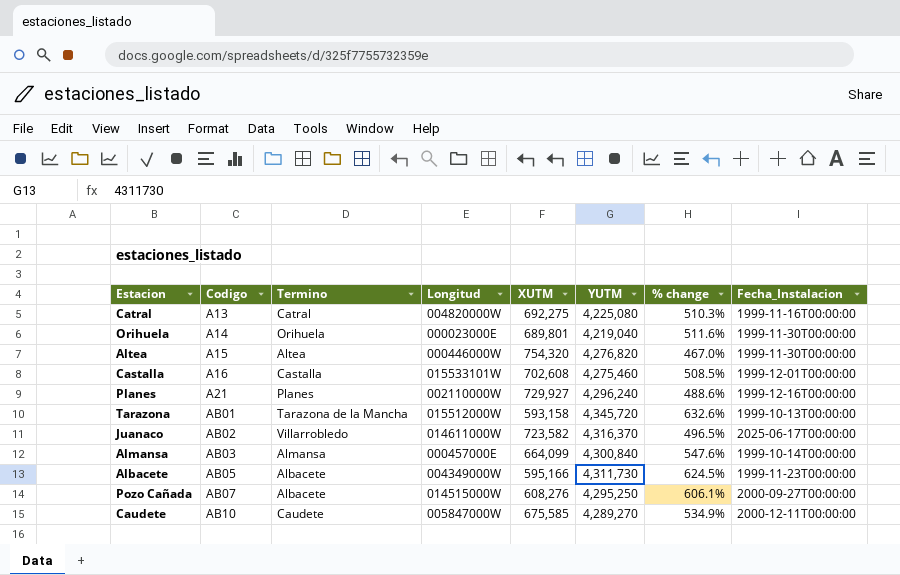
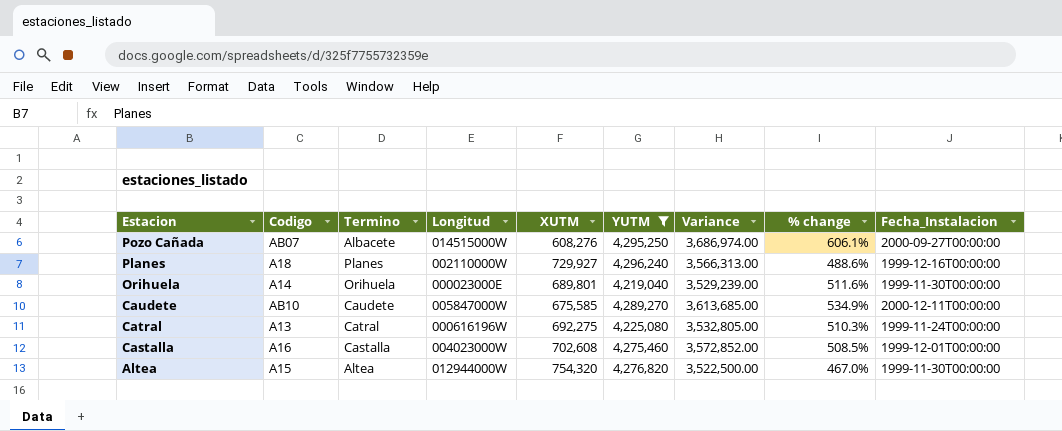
filter: none -> YUTM <= 4,296,240
row order: Codigo ascending -> Estacion descending
column Variance | formula: none -> [YUTM] - [XUTM]
Planes | Codigo: A21 -> A18
Catral | Longitud: 004820000W -> 000616196W
Catral | Fecha_Instalacion: 1999-11-16T00:00:00 -> 1999-11-24T00:00:00
Castalla | Longitud: 015533101W -> 004023000W
Altea | Longitud: 000446000W -> 012944000W

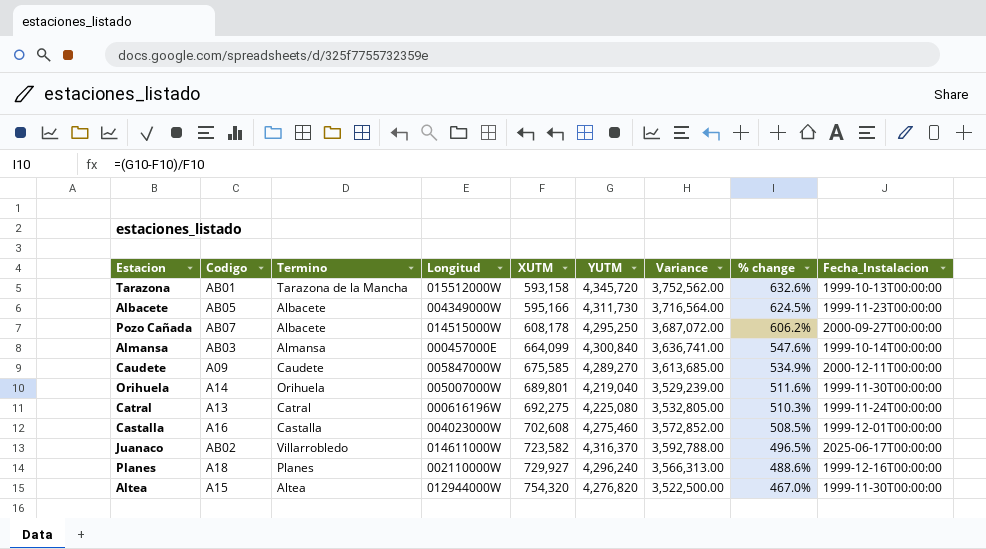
filter: YUTM <= 4,296,240 -> none
row order: Estacion descending -> XUTM ascending
Pozo Cañada | XUTM: 608,276 -> 608,178
Pozo Cañada | Variance: 3,686,974.00 -> 3,687,072.00
Pozo Cañada | % change: 606.1% -> 606.2%
Caudete | Codigo: AB10 -> A09
Orihuela | Longitud: 000023000E -> 005007000W

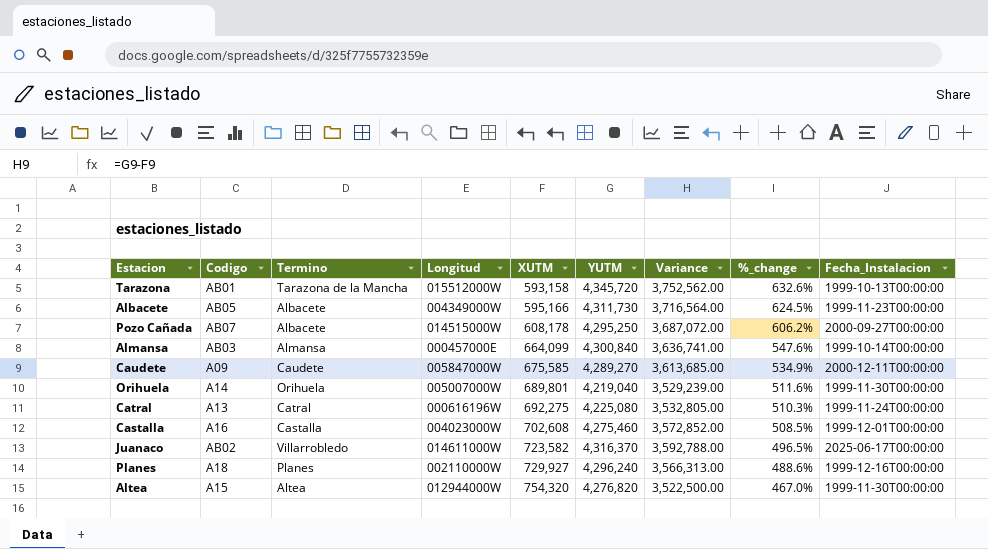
column name: % change -> %_change

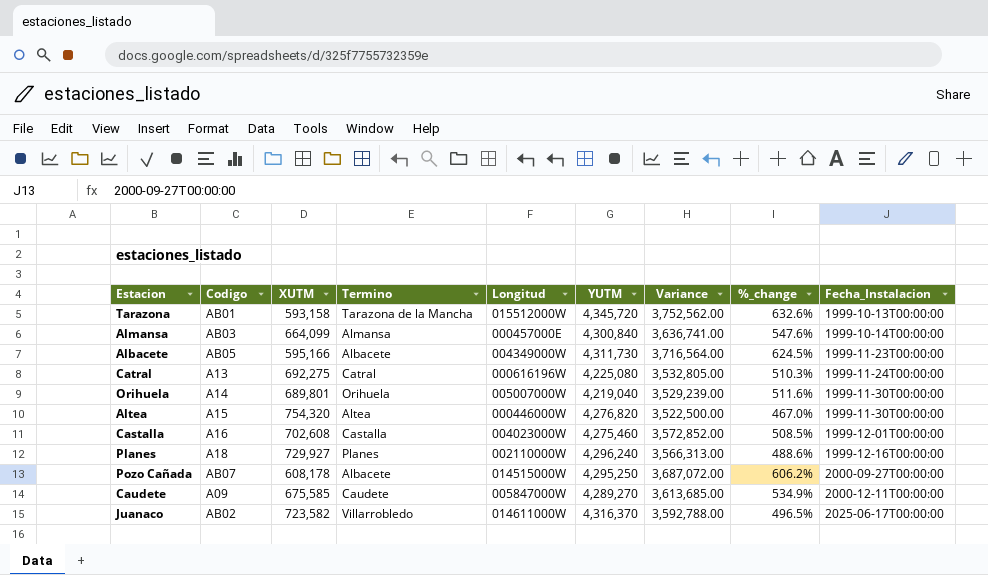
row order: XUTM ascending -> Fecha_Instalacion ascending
column XUTM | position: 5 -> 3
Altea | Longitud: 012944000W -> 000446000W

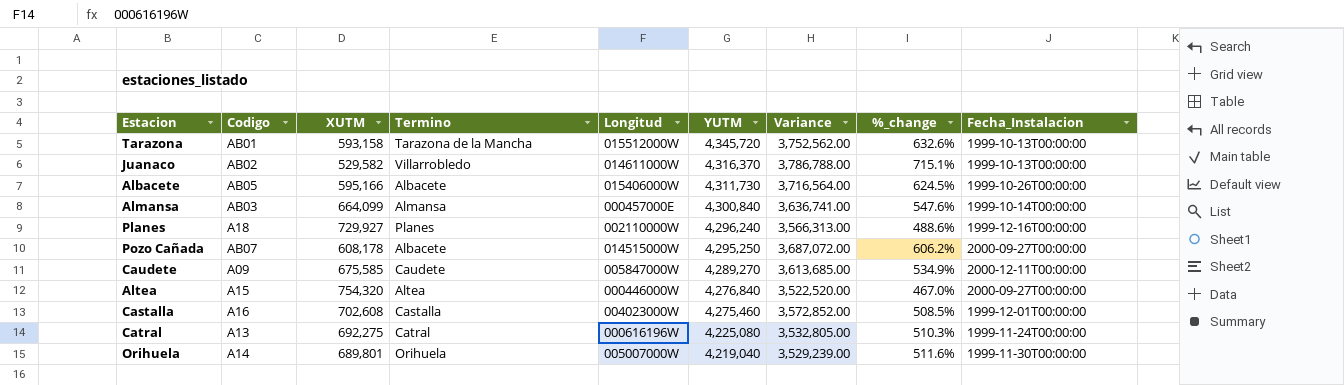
row order: Fecha_Instalacion ascending -> YUTM descending
Juanaco | XUTM: 723,582 -> 529,582
Juanaco | Variance: 3,592,788.00 -> 3,786,788.00
Juanaco | %_change: 496.5% -> 715.1%
Juanaco | Fecha_Instalacion: 2025-06-17T00:00:00 -> 1999-10-13T00:00:00
Albacete | Longitud: 004349000W -> 015406000W
Albacete | Fecha_Instalacion: 1999-11-23T00:00:00 -> 1999-10-26T00:00:00
Altea | YUTM: 4,276,820 -> 4,276,840
Altea | Variance: 3,522,500.00 -> 3,522,520.00
Altea | Fecha_Instalacion: 1999-11-30T00:00:00 -> 2000-09-27T00:00:00

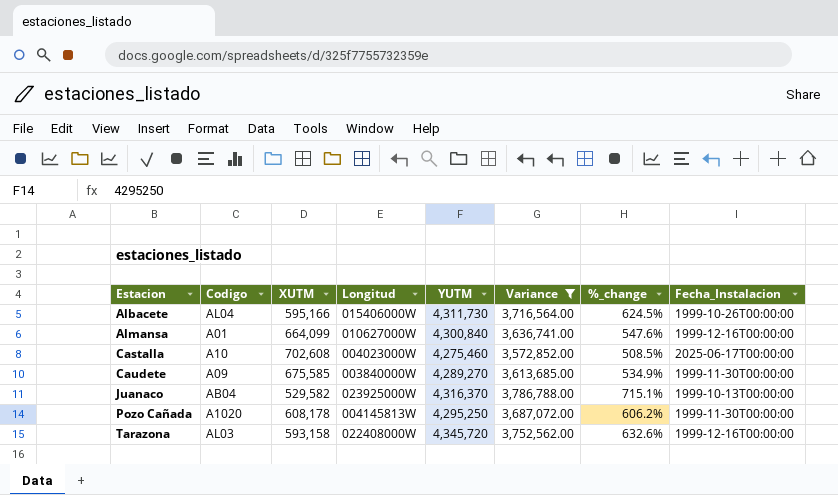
filter: none -> Variance >= 3,572,852.00
row order: YUTM descending -> Estacion ascending
column Termino | position: 4 -> none
Albacete | Codigo: AB05 -> AL04
Almansa | Codigo: AB03 -> A01
Almansa | Longitud: 000457000E -> 010627000W
Almansa | Fecha_Instalacion: 1999-10-14T00:00:00 -> 1999-12-16T00:00:00
Castalla | Codigo: A16 -> A10
Castalla | Fecha_Instalacion: 1999-12-01T00:00:00 -> 2025-06-17T00:00:00
Caudete | Longitud: 005847000W -> 003840000W
Caudete | Fecha_Instalacion: 2000-12-11T00:00:00 -> 1999-11-30T00:00:00
Juanaco | Codigo: AB02 -> AB04
Juanaco | Longitud: 014611000W -> 023925000W
Pozo Cañada | Codigo: AB07 -> A1020
Pozo Cañada | Longitud: 014515000W -> 004145813W
Pozo Cañada | Fecha_Instalacion: 2000-09-27T00:00:00 -> 1999-11-30T00:00:00
Tarazona | Codigo: AB01 -> AL03
Tarazona | Longitud: 015512000W -> 022408000W
Tarazona | Fecha_Instalacion: 1999-10-13T00:00:00 -> 1999-12-16T00:00:00

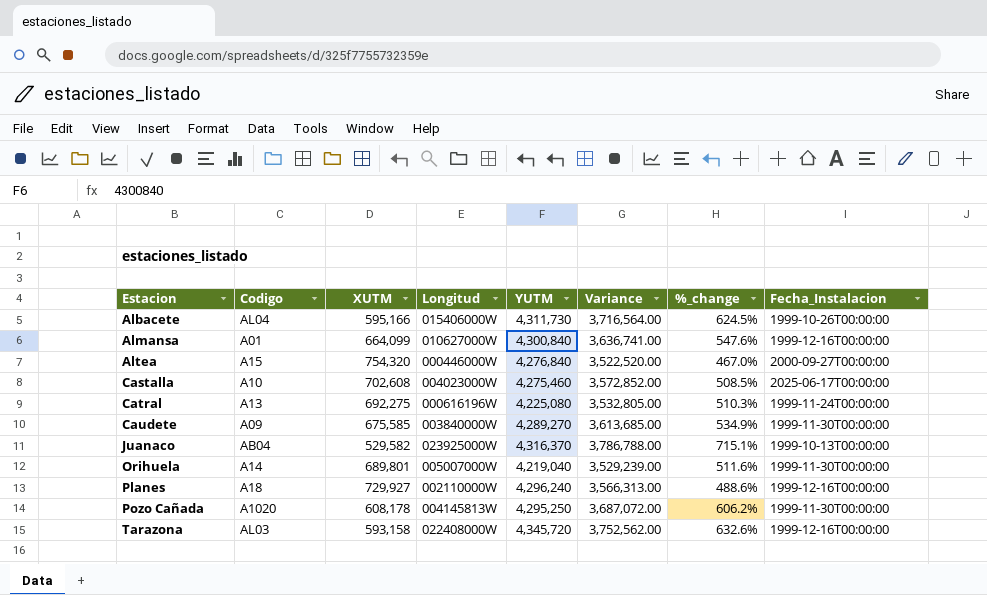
filter: Variance >= 3,572,852.00 -> none

